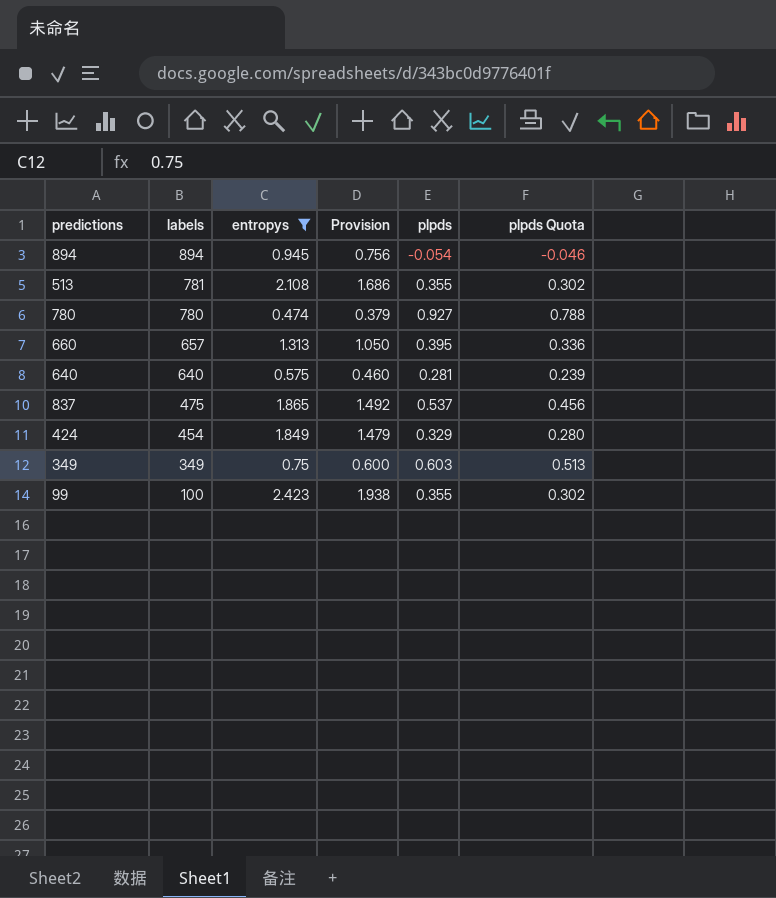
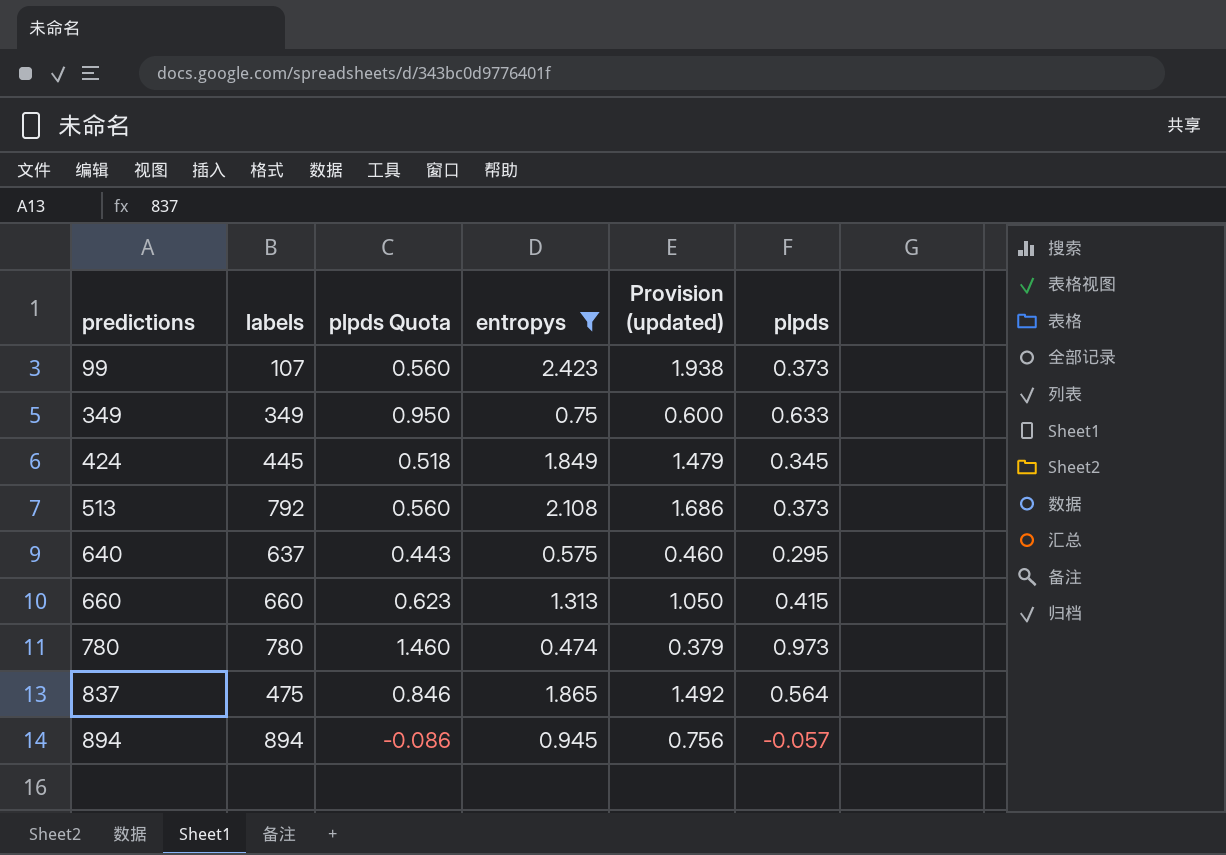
row order: labels descending -> predictions ascending
column plpds Quota | formula: [plpds] * 0.85 -> [plpds] * 1.5
column plpds Quota | position: 6 -> 3
column name: Provision -> Provision (updated)
99 | labels: 100 -> 107
99 | plpds: 0.355 -> 0.373
349 | plpds: 0.603 -> 0.633
424 | labels: 454 -> 445
424 | plpds: 0.329 -> 0.345
513 | labels: 781 -> 792
513 | plpds: 0.355 -> 0.373
640 | labels: 640 -> 637
640 | plpds: 0.281 -> 0.295
660 | labels: 657 -> 660
660 | plpds: 0.395 -> 0.415
780 | plpds: 0.927 -> 0.973
837 | plpds: 0.537 -> 0.564
894 | plpds: -0.054 -> -0.057

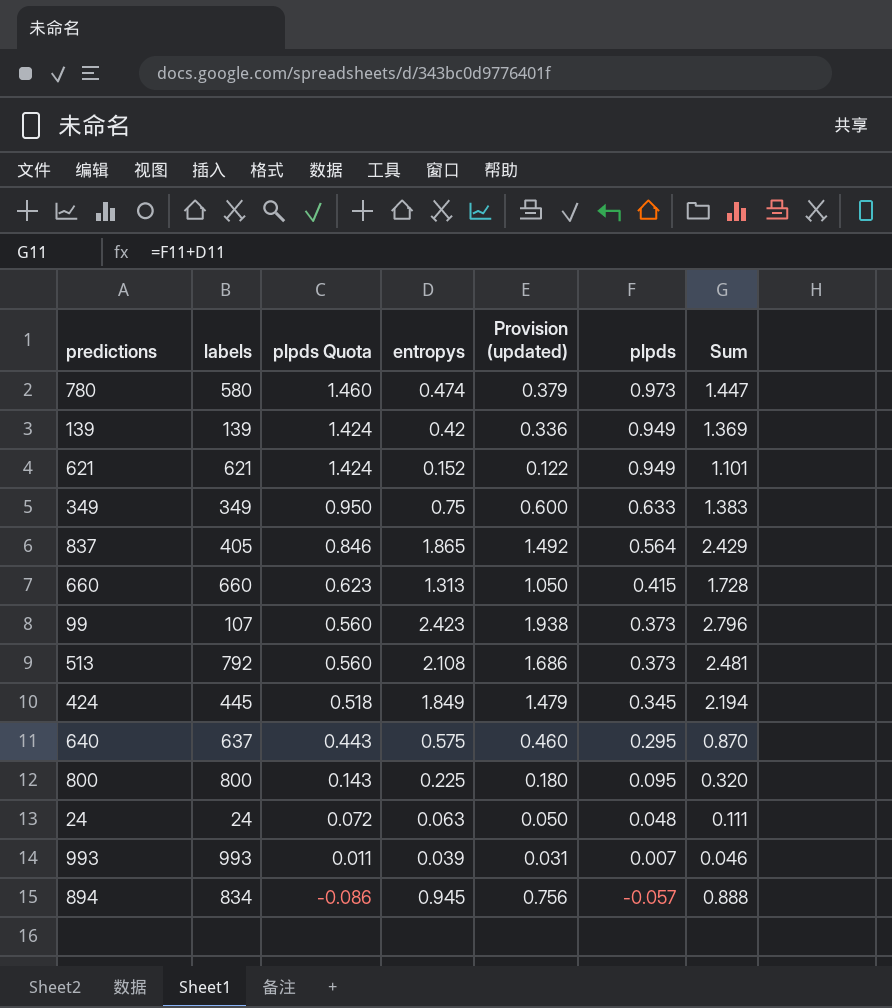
filter: entropys >= 0.474 -> none
row order: predictions ascending -> plpds Quota descending
column Sum | formula: none -> [entropys] + [plpds]
780 | labels: 780 -> 580
837 | labels: 475 -> 405
894 | labels: 894 -> 834

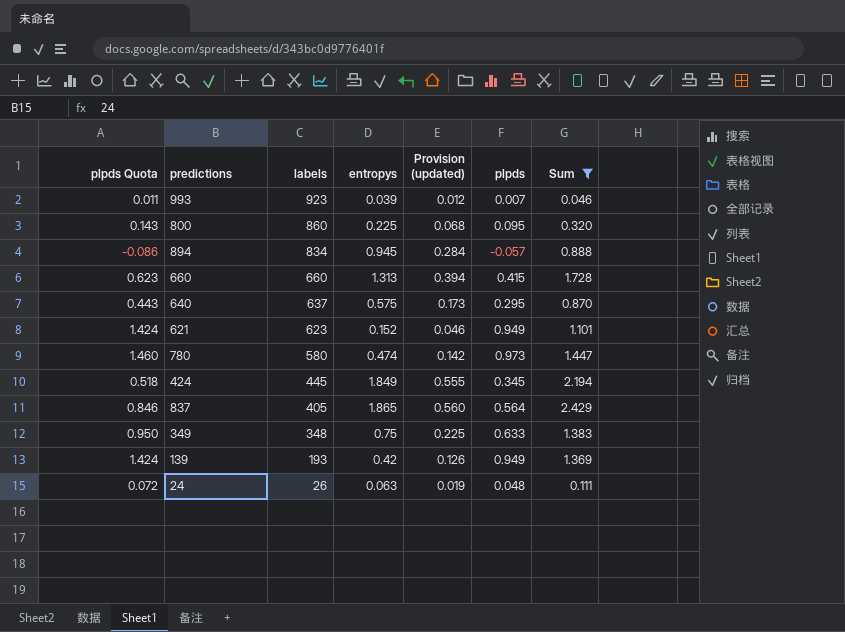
filter: none -> Sum <= 2.429
row order: plpds Quota descending -> labels descending
column plpds Quota | position: 3 -> 1
column Provision (updated) | formula: [entropys] * 0.8 -> [entropys] * 0.3
993 | labels: 993 -> 923
800 | labels: 800 -> 860
621 | labels: 621 -> 623
349 | labels: 349 -> 348
139 | labels: 139 -> 193
24 | labels: 24 -> 26

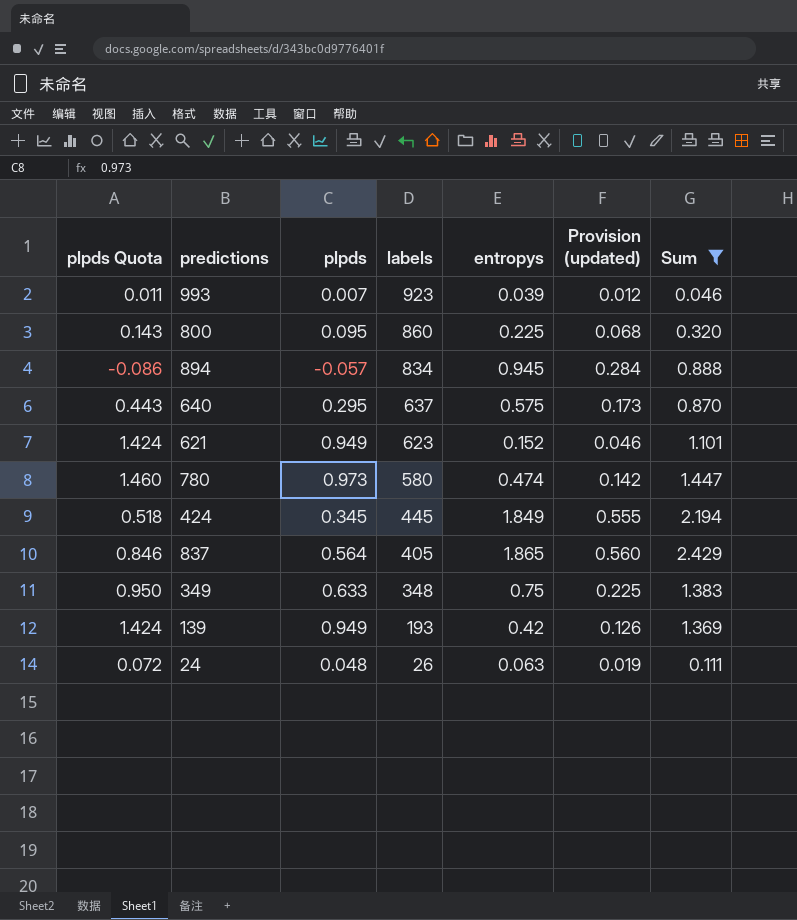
column plpds | position: 6 -> 3
row 660: 0.623 | 660 | 1.313 | 0.394 | 0.415 | 1.728 -> none

